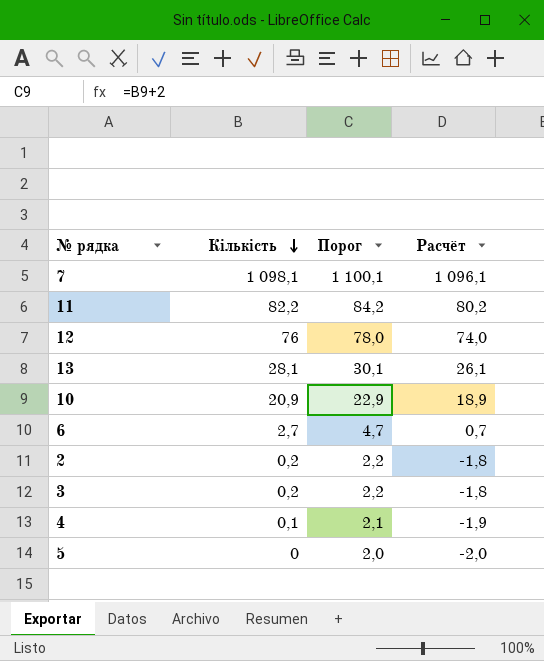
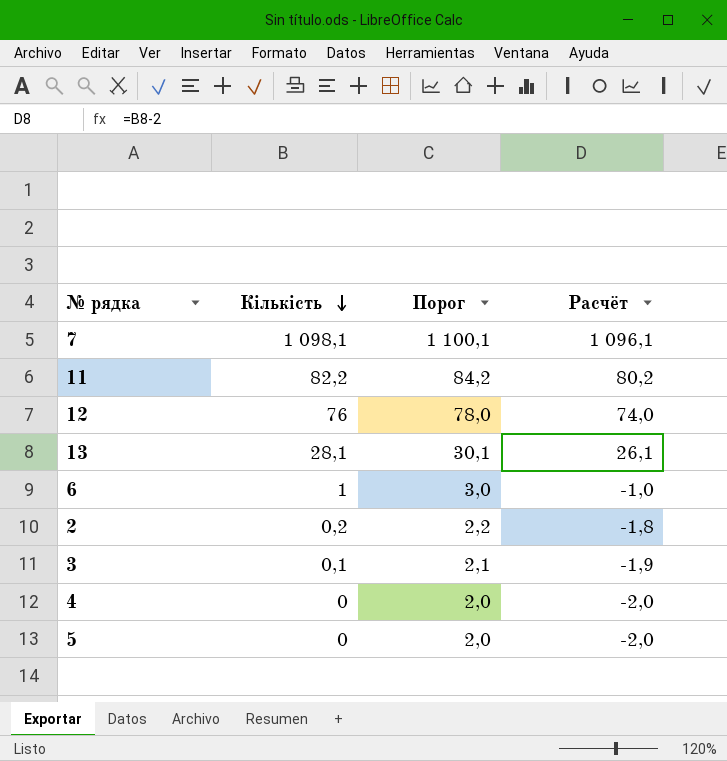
row 10: 20,9 | 22,9 | 18,9 -> none
6 | Кількість: 2,7 -> 1
6 | Порог: 4,7 -> 3,0
6 | Расчёт: 0,7 -> -1,0
3 | Кількість: 0,2 -> 0,1
3 | Порог: 2,2 -> 2,1
3 | Расчёт: -1,8 -> -1,9
4 | Кількість: 0,1 -> 0
4 | Порог: 2,1 -> 2,0
4 | Расчёт: -1,9 -> -2,0

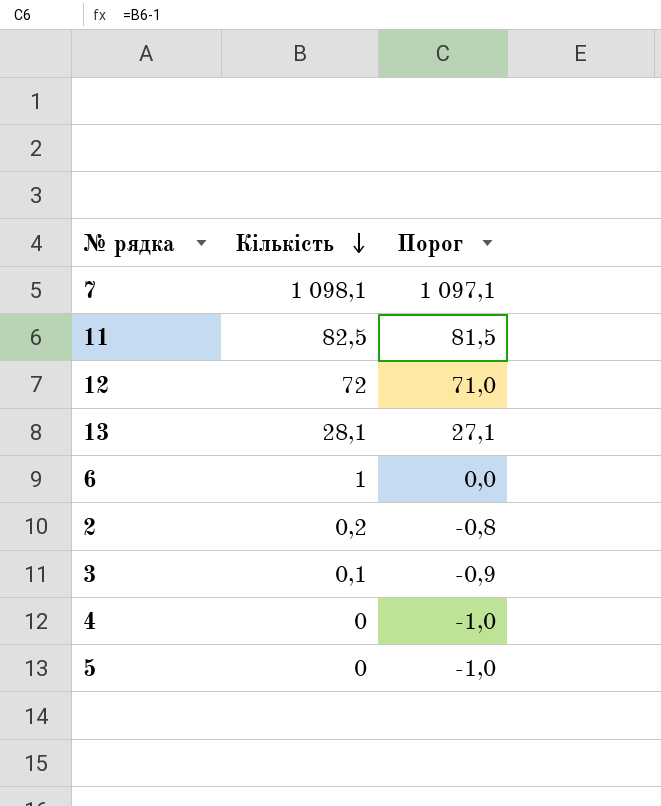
column Расчёт | formula: [Кількість] - 2 -> none
column Порог | formula: [Кількість] + 2 -> [Кількість] - 1
11 | Кількість: 82,2 -> 82,5
12 | Кількість: 76 -> 72

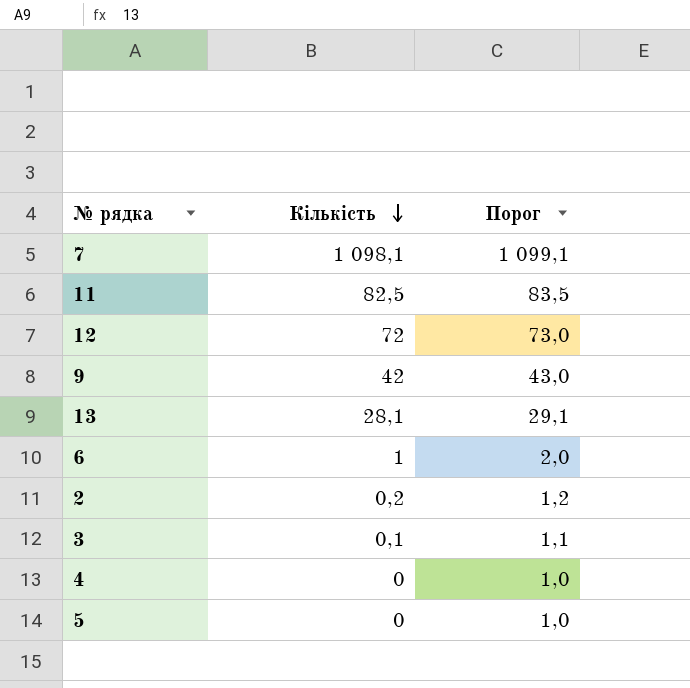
column Порог | formula: [Кількість] - 1 -> [Кількість] + 1
row 9: none -> 42 | 43,0

